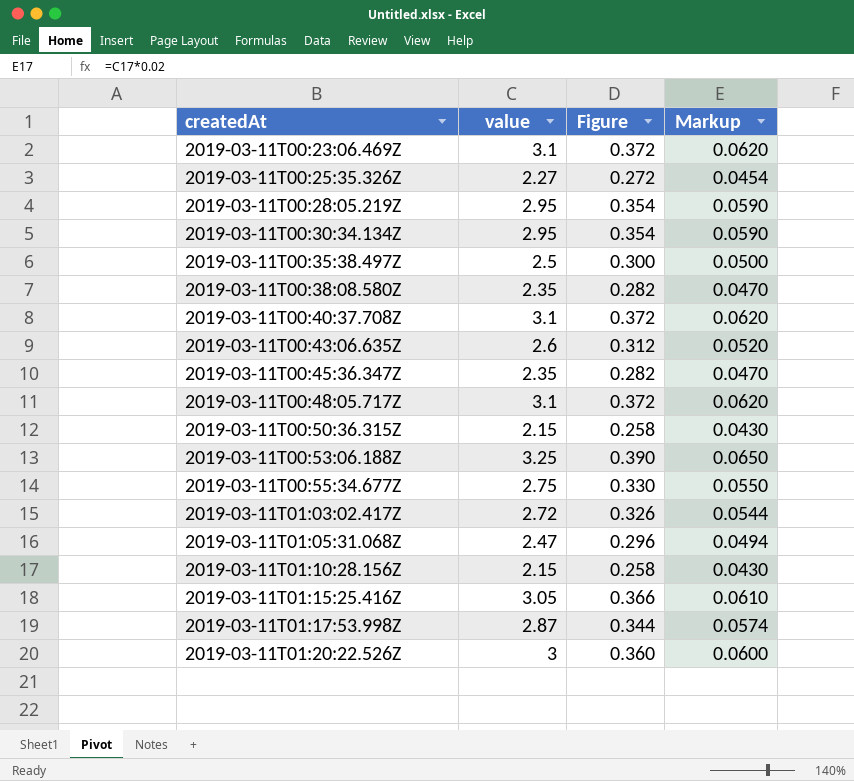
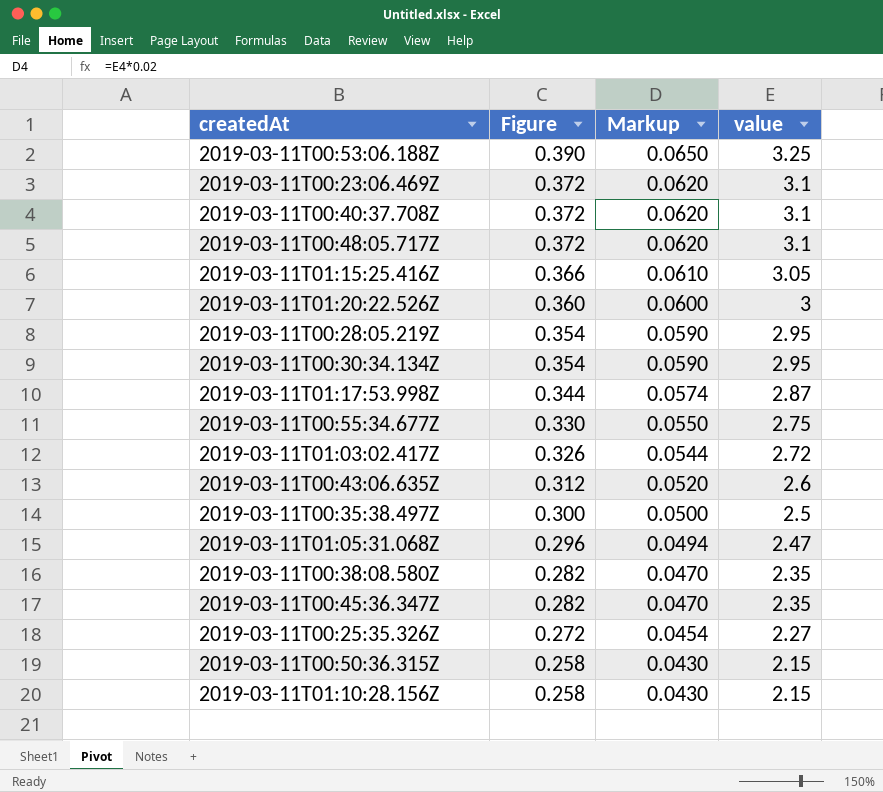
row order: createdAt ascending -> Figure descending
column value | position: 2 -> 4

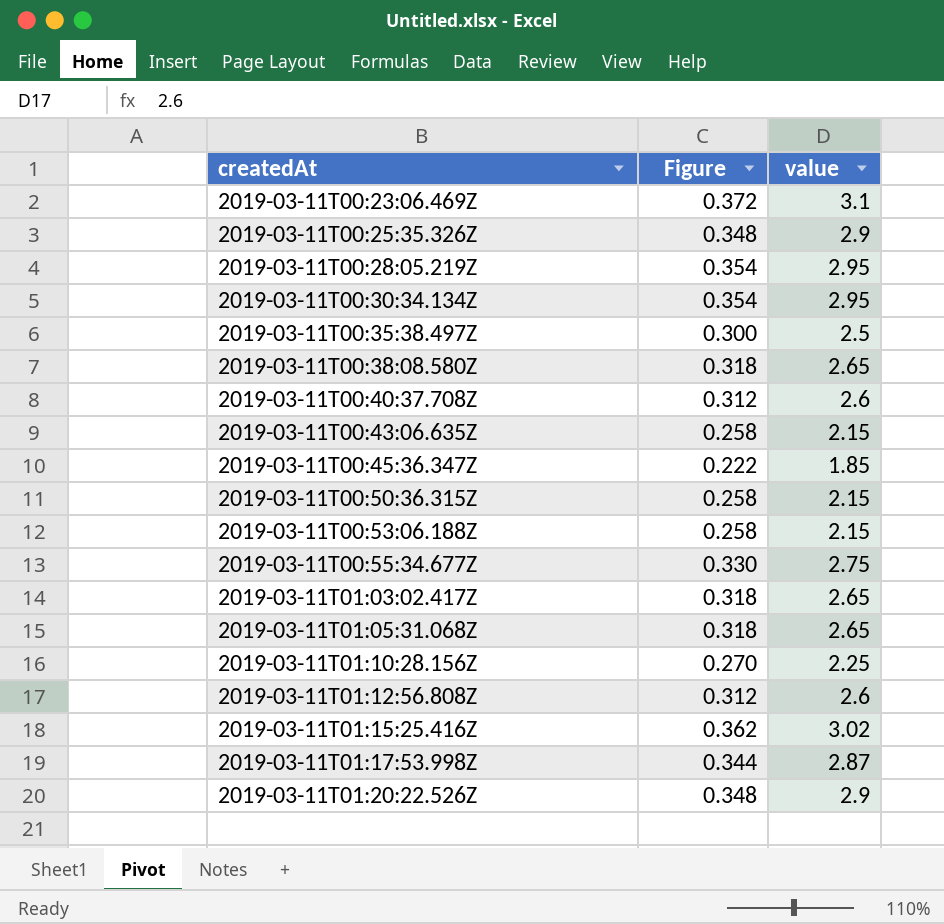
row order: Figure descending -> createdAt ascending
column Markup | formula: [value] * 0.02 -> none
row 2019-03-11T00:48:05.717Z: 0.372 | 0.0620 | 3.1 -> none
2019-03-11T00:25:35.326Z | Figure: 0.272 -> 0.348
2019-03-11T00:25:35.326Z | value: 2.27 -> 2.9
2019-03-11T00:38:08.580Z | Figure: 0.282 -> 0.318
2019-03-11T00:38:08.580Z | value: 2.35 -> 2.65
2019-03-11T00:40:37.708Z | Figure: 0.372 -> 0.312
2019-03-11T00:40:37.708Z | value: 3.1 -> 2.6
2019-03-11T00:43:06.635Z | Figure: 0.312 -> 0.258
2019-03-11T00:43:06.635Z | value: 2.6 -> 2.15
2019-03-11T00:45:36.347Z | Figure: 0.282 -> 0.222
2019-03-11T00:45:36.347Z | value: 2.35 -> 1.85
2019-03-11T00:53:06.188Z | Figure: 0.390 -> 0.258
2019-03-11T00:53:06.188Z | value: 3.25 -> 2.15
2019-03-11T01:03:02.417Z | Figure: 0.326 -> 0.318
2019-03-11T01:03:02.417Z | value: 2.72 -> 2.65
2019-03-11T01:05:31.068Z | Figure: 0.296 -> 0.318
2019-03-11T01:05:31.068Z | value: 2.47 -> 2.65
2019-03-11T01:10:28.156Z | Figure: 0.258 -> 0.270
2019-03-11T01:10:28.156Z | value: 2.15 -> 2.25
row 2019-03-11T01:12:56.808Z: none -> 0.312 | 2.6
2019-03-11T01:15:25.416Z | Figure: 0.366 -> 0.362
2019-03-11T01:15:25.416Z | value: 3.05 -> 3.02
2019-03-11T01:20:22.526Z | Figure: 0.360 -> 0.348
2019-03-11T01:20:22.526Z | value: 3 -> 2.9

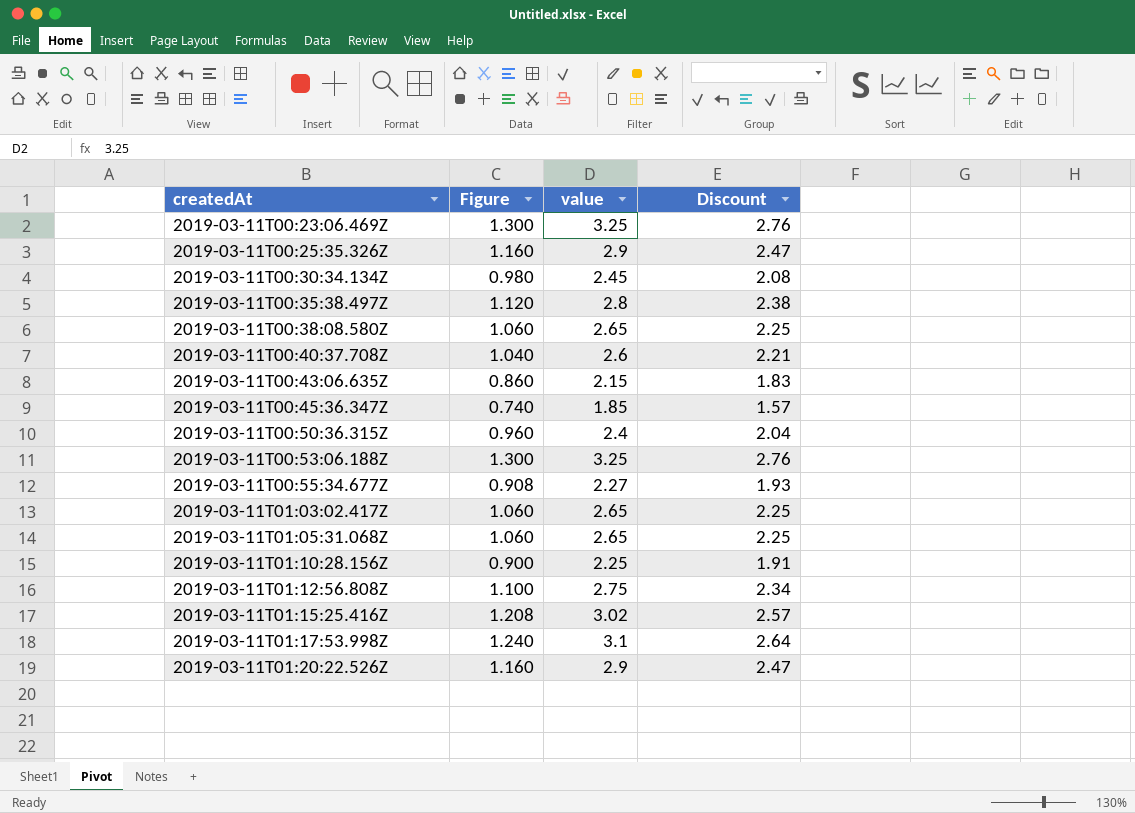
column Figure | formula: [value] * 0.12 -> [value] * 0.4
column Discount | formula: none -> [value] * 0.85
row 2019-03-11T00:28:05.219Z: 0.354 | 2.95 -> none
2019-03-11T00:23:06.469Z | value: 3.1 -> 3.25
2019-03-11T00:30:34.134Z | value: 2.95 -> 2.45
2019-03-11T00:35:38.497Z | value: 2.5 -> 2.8
2019-03-11T00:50:36.315Z | value: 2.15 -> 2.4
2019-03-11T00:53:06.188Z | value: 2.15 -> 3.25
2019-03-11T00:55:34.677Z | value: 2.75 -> 2.27
2019-03-11T01:12:56.808Z | value: 2.6 -> 2.75
2019-03-11T01:17:53.998Z | value: 2.87 -> 3.1

